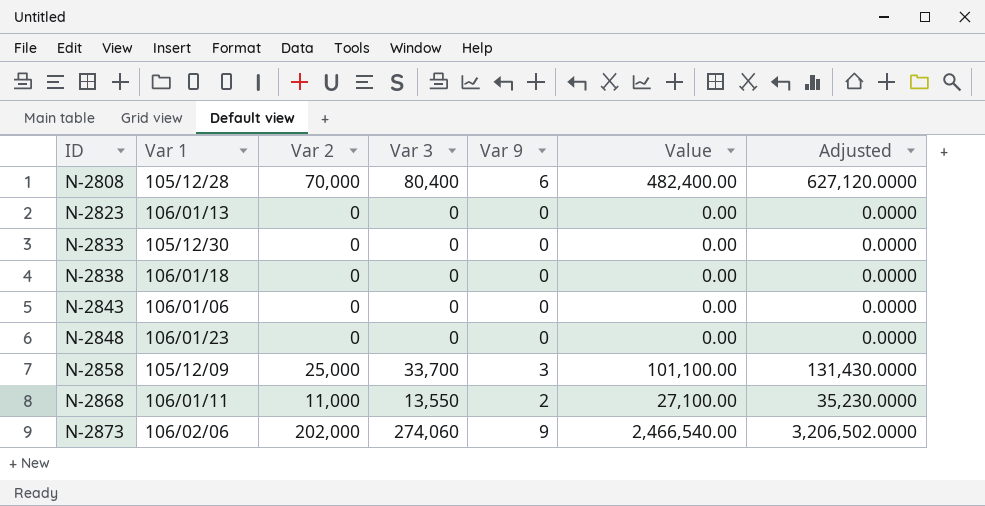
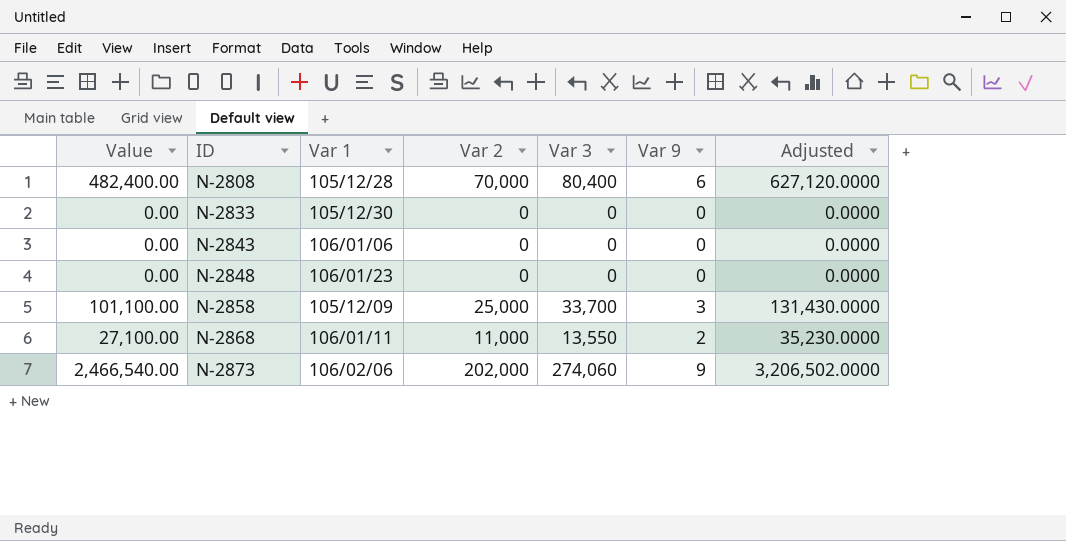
column Value | position: 6 -> 1
row N-2823: 106/01/13 | 0 | 0 | 0 | 0.00 | 0.0000 -> none
row N-2838: 106/01/18 | 0 | 0 | 0 | 0.00 | 0.0000 -> none

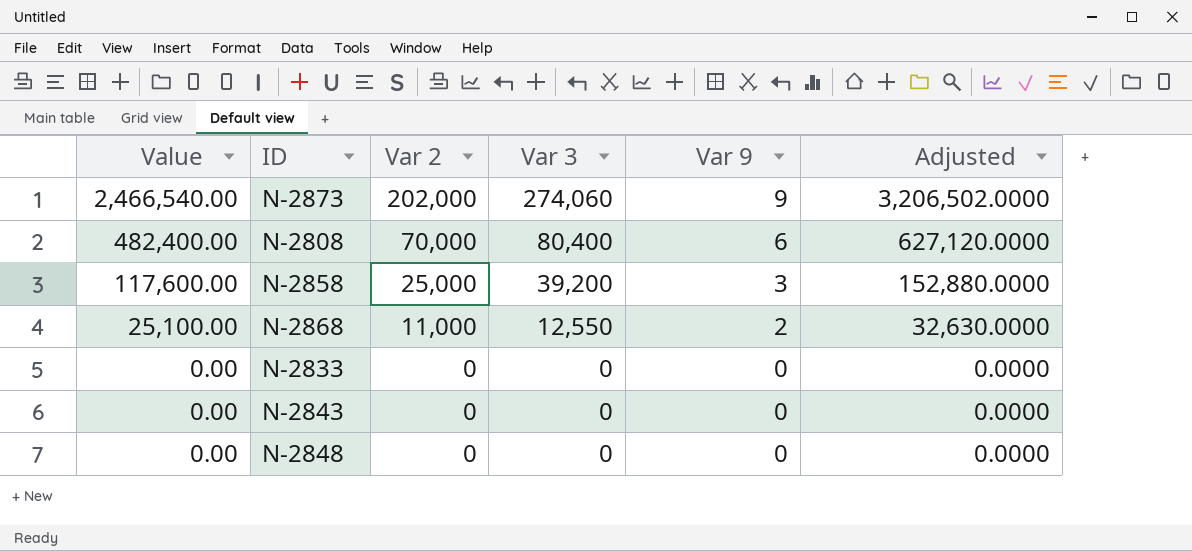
row order: ID ascending -> Value descending
column Var 1 | position: 3 -> none
N-2858 | Value: 101,100.00 -> 117,600.00
N-2858 | Var 3: 33,700 -> 39,200
N-2858 | Adjusted: 131,430.0000 -> 152,880.0000
N-2868 | Value: 27,100.00 -> 25,100.00
N-2868 | Var 3: 13,550 -> 12,550
N-2868 | Adjusted: 35,230.0000 -> 32,630.0000

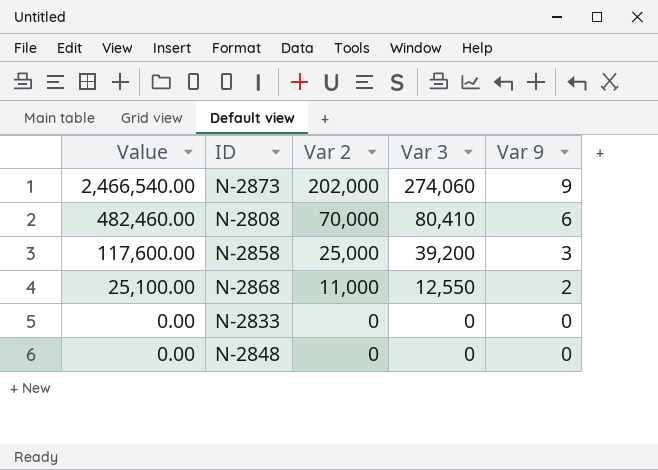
column Adjusted | formula: [Value] * 1.3 -> none
row N-2843: 0.00 | 0 | 0 | 0 | 0.0000 -> none
N-2808 | Value: 482,400.00 -> 482,460.00
N-2808 | Var 3: 80,400 -> 80,410

